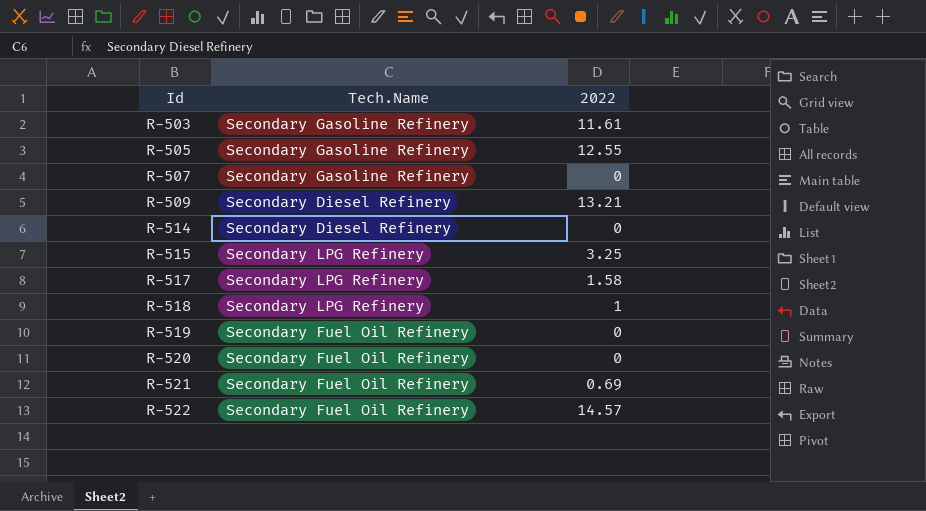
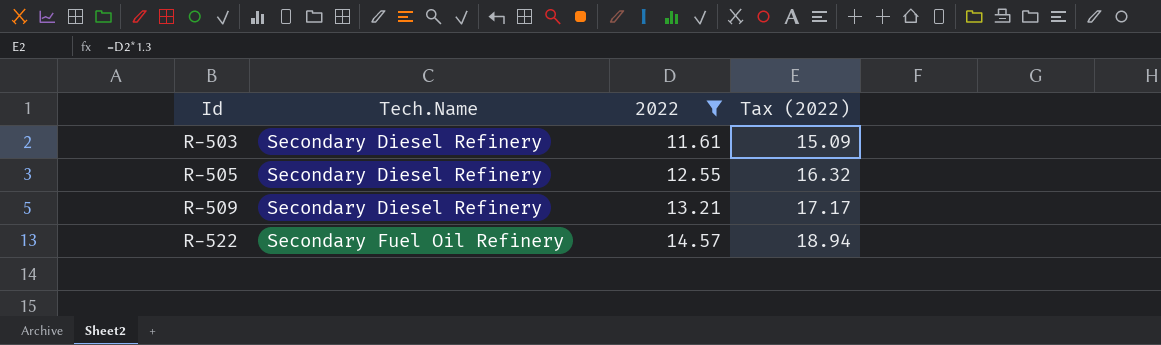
filter: none -> 2022 >= 11.61
column Tax (2022) | formula: none -> [2022] * 1.3
R-503 | Tech.Name: Secondary Gasoline Refinery -> Secondary Diesel Refinery
R-505 | Tech.Name: Secondary Gasoline Refinery -> Secondary Diesel Refinery

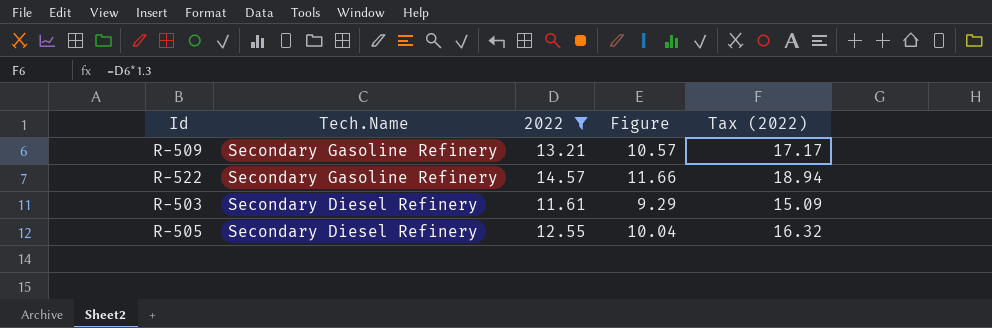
row order: Id ascending -> Tech.Name descending
column Figure | formula: none -> [2022] * 0.8
R-509 | Tech.Name: Secondary Diesel Refinery -> Secondary Gasoline Refinery
R-522 | Tech.Name: Secondary Fuel Oil Refinery -> Secondary Gasoline Refinery

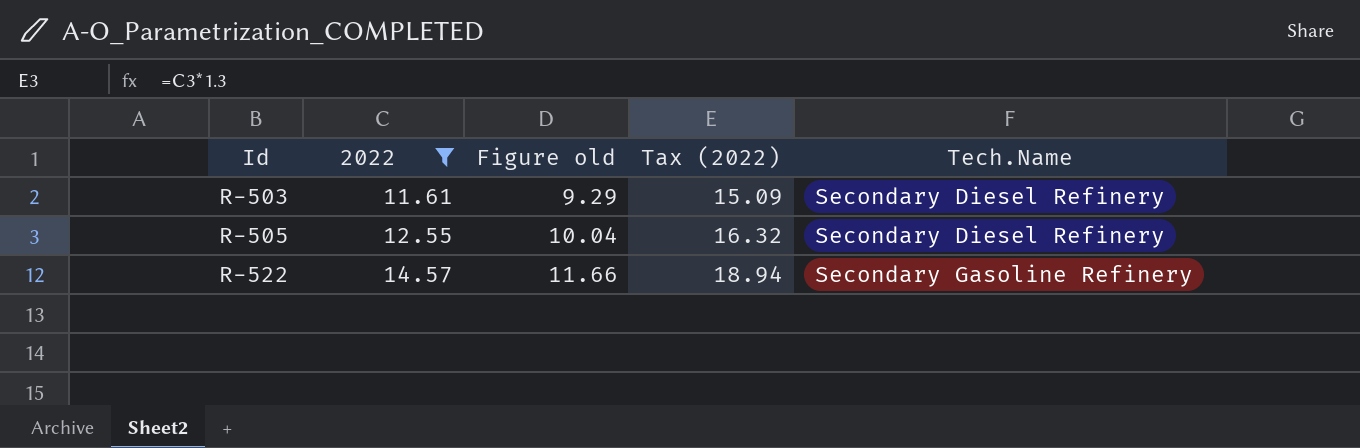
row order: Tech.Name descending -> Id ascending
column name: Figure -> Figure old
column Tech.Name | position: 2 -> 5
row R-509: Secondary Gasoline Refinery | 13.21 | 10.57 | 17.17 -> none

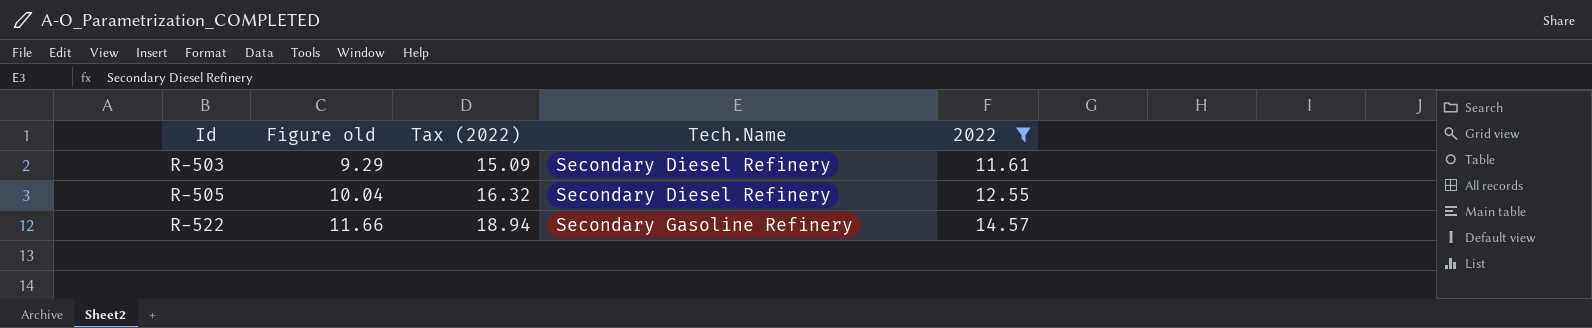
column 2022 | position: 2 -> 5

